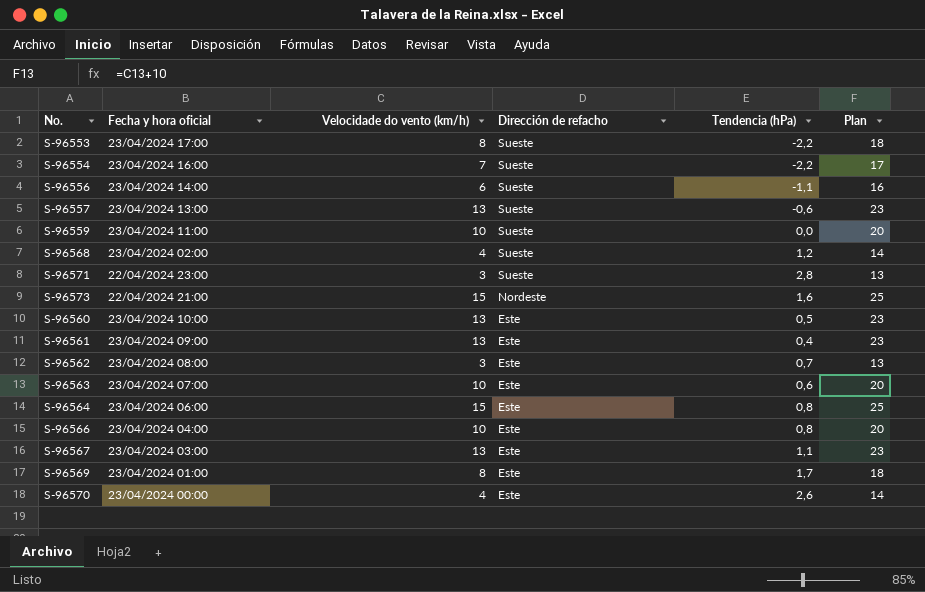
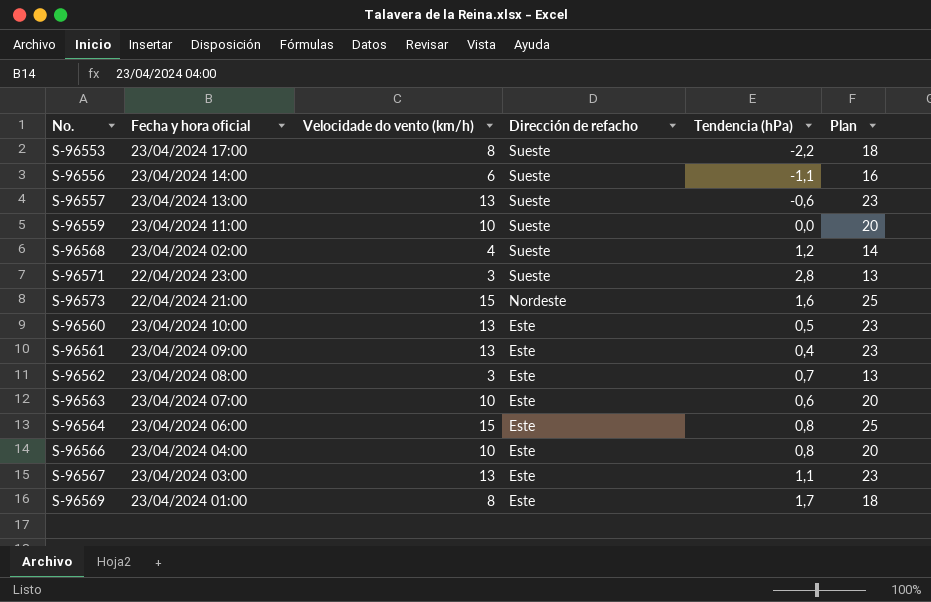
row S-96554: 23/04/2024 16:00 | 7 | Sueste | -2,2 | 17 -> none
row S-96570: 23/04/2024 00:00 | 4 | Este | 2,6 | 14 -> none

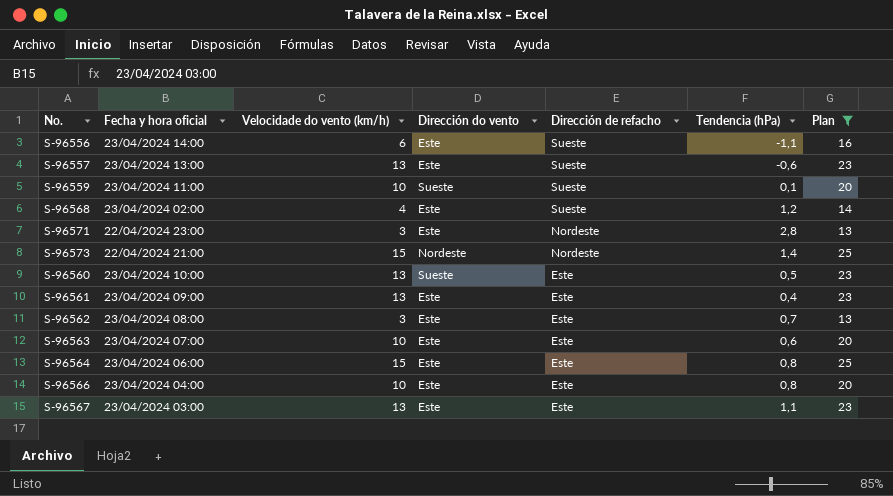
filter: none -> Plan != 18
column Dirección do vento | position: none -> 4
S-96559 | Tendencia (hPa): 0,0 -> 0,1
S-96571 | Dirección de refacho: Sueste -> Nordeste
S-96573 | Tendencia (hPa): 1,6 -> 1,4

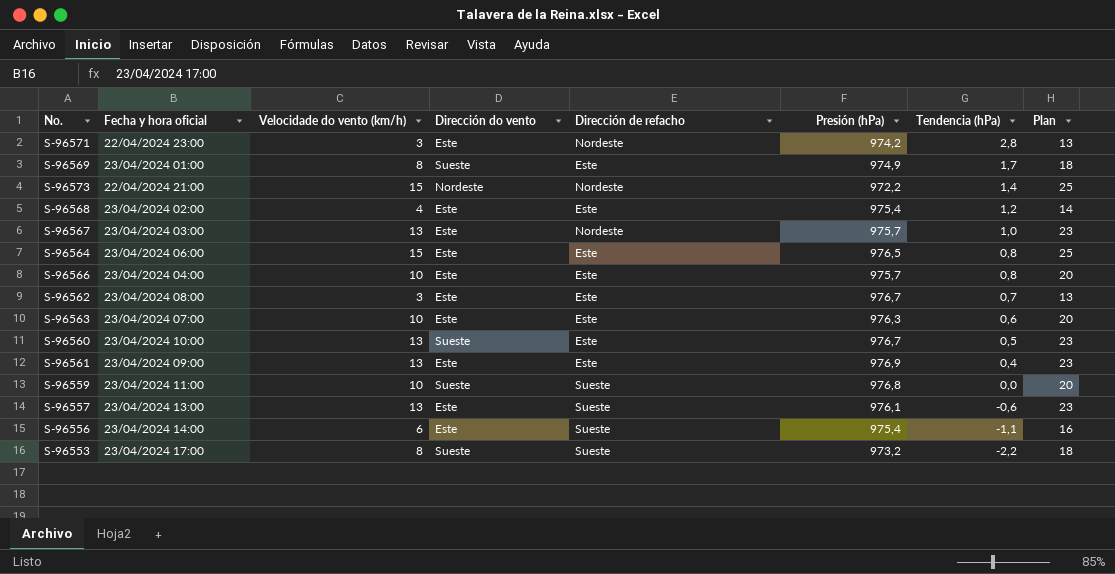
filter: Plan != 18 -> none
row order: Dirección de refacho descending -> Tendencia (hPa) descending
column Presión (hPa) | position: none -> 6
S-96568 | Dirección de refacho: Sueste -> Este
S-96567 | Dirección de refacho: Este -> Nordeste
S-96567 | Tendencia (hPa): 1,1 -> 1,0
S-96559 | Tendencia (hPa): 0,1 -> 0,0

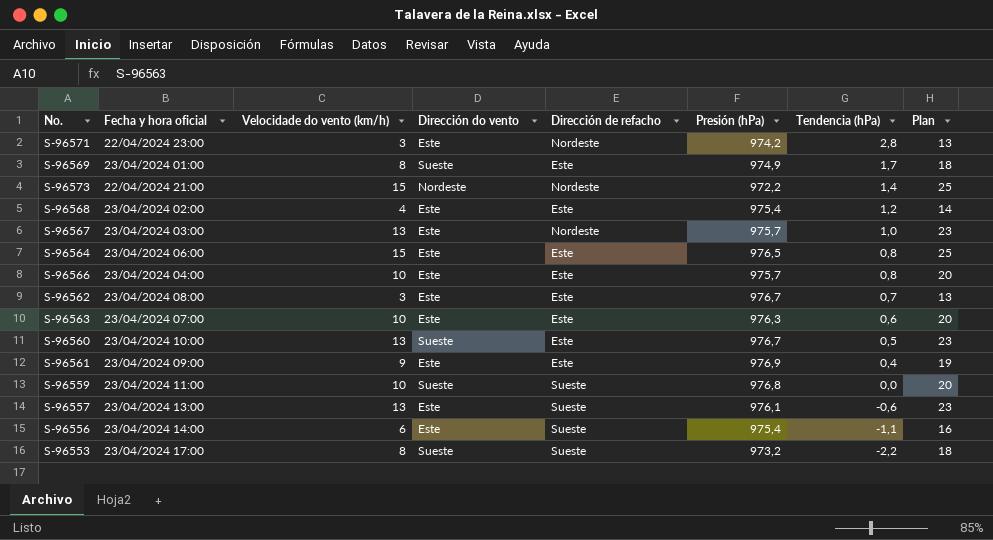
S-96561 | Velocidade do vento (km/h): 13 -> 9
S-96561 | Plan: 23 -> 19

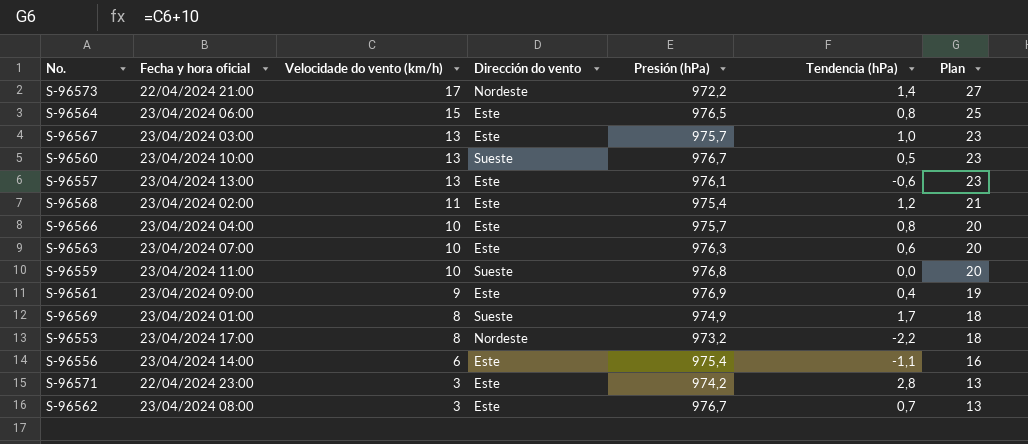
row order: Tendencia (hPa) descending -> Velocidade do vento (km/h) descending
column Dirección de refacho | position: 5 -> none
S-96573 | Velocidade do vento (km/h): 15 -> 17
S-96573 | Plan: 25 -> 27
S-96568 | Velocidade do vento (km/h): 4 -> 11
S-96568 | Plan: 14 -> 21
S-96553 | Dirección do vento: Sueste -> Nordeste

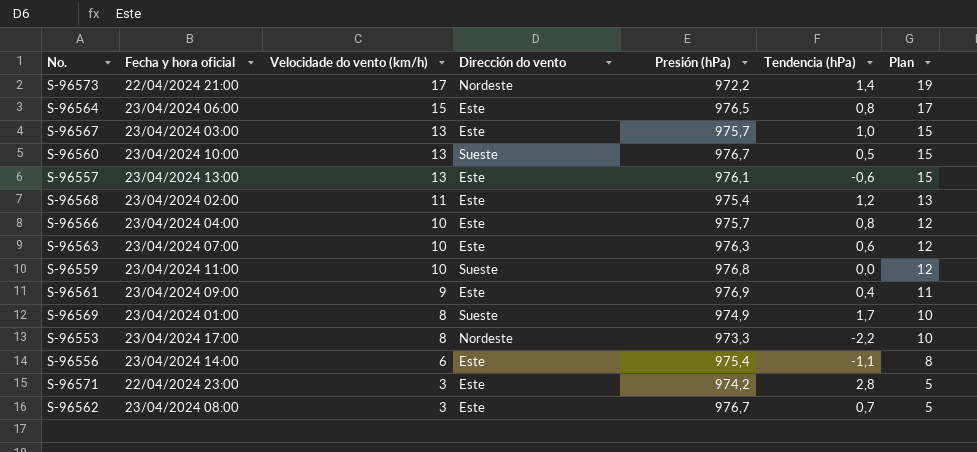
column Plan | formula: [Velocidade do vento (km/h)] + 10 -> [Velocidade do vento (km/h)] + 2
S-96553 | Presión (hPa): 973,2 -> 973,3

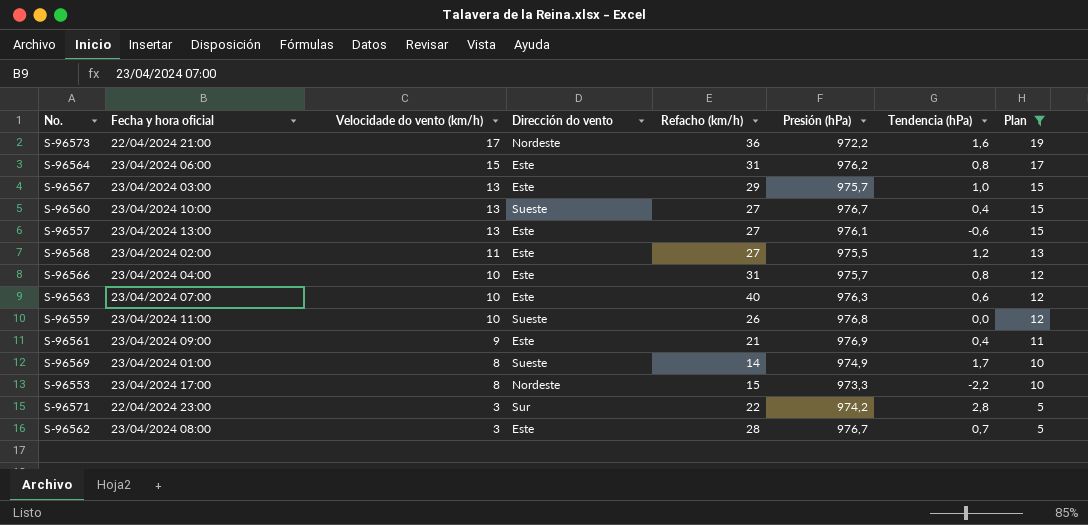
filter: none -> Plan != 8
column Refacho (km/h) | position: none -> 5
S-96573 | Tendencia (hPa): 1,4 -> 1,6
S-96564 | Presión (hPa): 976,5 -> 976,2
S-96560 | Tendencia (hPa): 0,5 -> 0,4
S-96568 | Presión (hPa): 975,4 -> 975,5
S-96571 | Dirección do vento: Este -> Sur

